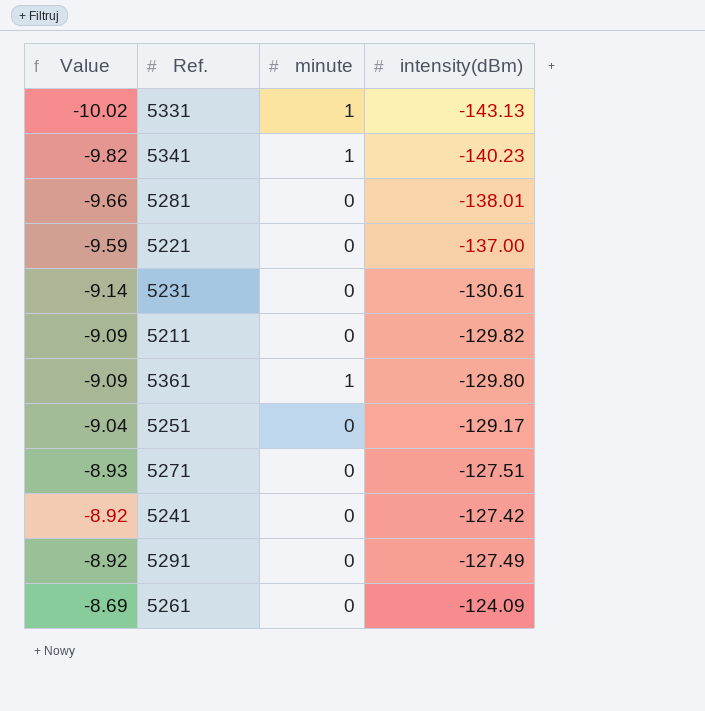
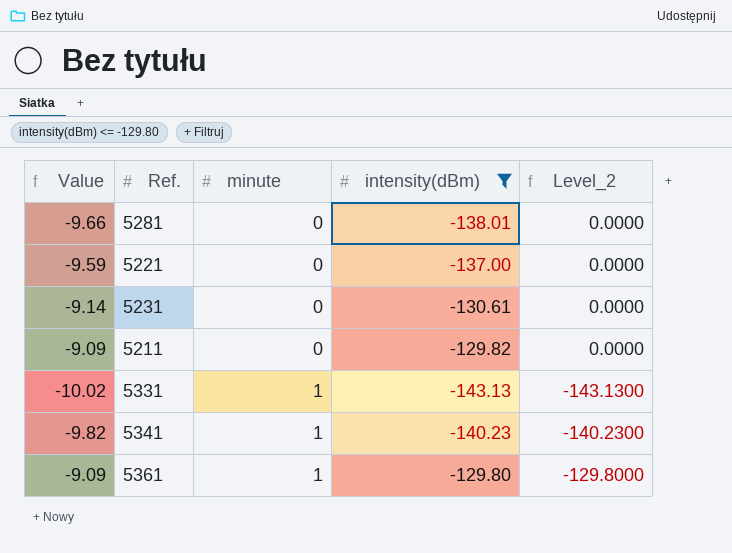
filter: none -> intensity(dBm) <= -129.80
row order: Value ascending -> minute ascending
column Level_2 | formula: none -> [minute] * [intensity(dBm)]

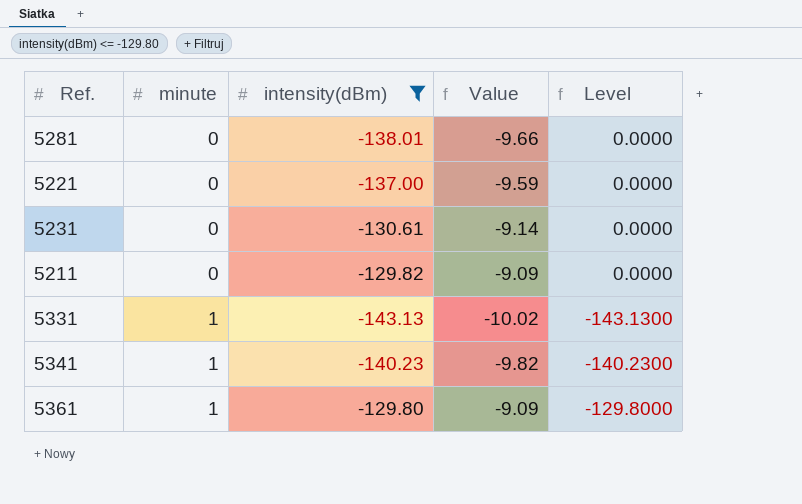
column Value | position: 1 -> 4
column name: Level_2 -> Level

